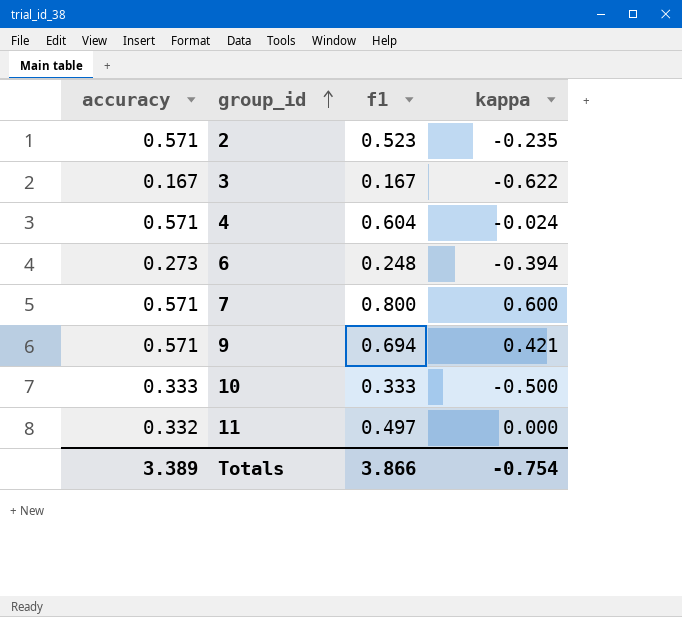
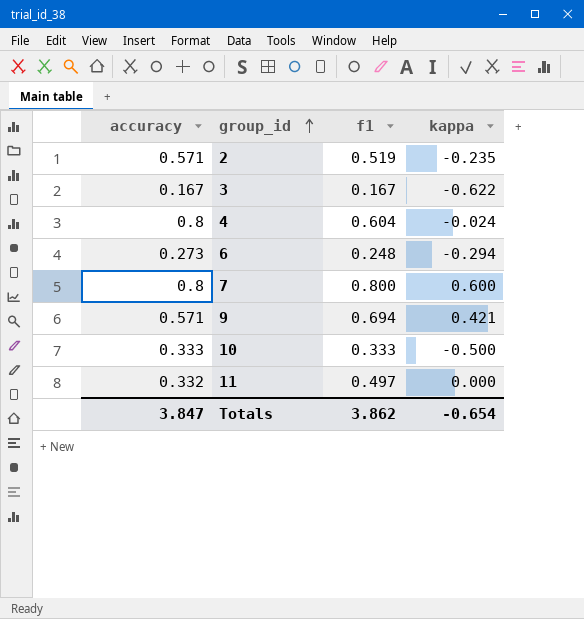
2 | f1: 0.523 -> 0.519
4 | accuracy: 0.571 -> 0.8
6 | kappa: -0.394 -> -0.294
7 | accuracy: 0.571 -> 0.8
Totals | accuracy: 3.389 -> 3.847
Totals | f1: 3.866 -> 3.862
Totals | kappa: -0.754 -> -0.654

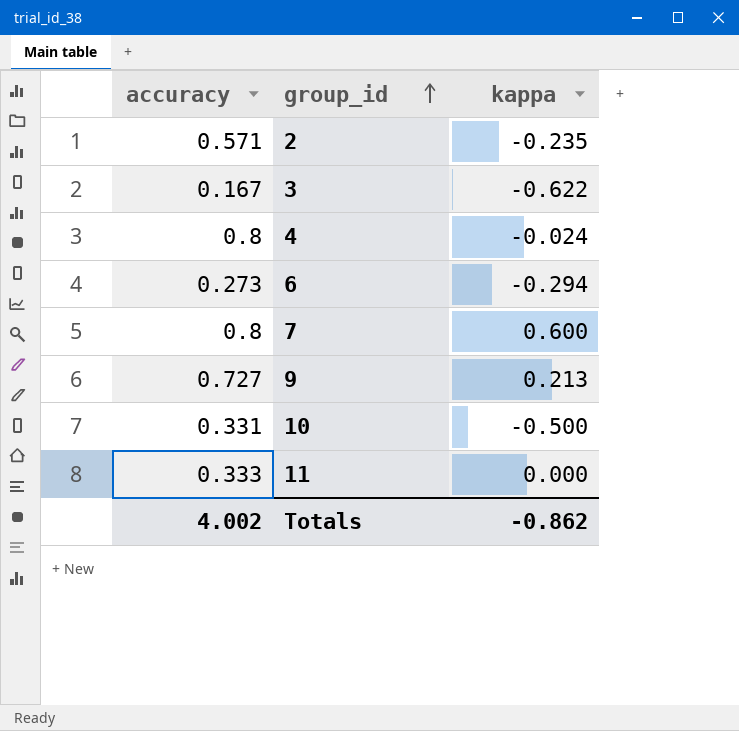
column f1 | position: 3 -> none
9 | accuracy: 0.571 -> 0.727
9 | kappa: 0.421 -> 0.213
10 | accuracy: 0.333 -> 0.331
11 | accuracy: 0.332 -> 0.333
Totals | accuracy: 3.847 -> 4.002
Totals | kappa: -0.654 -> -0.862

